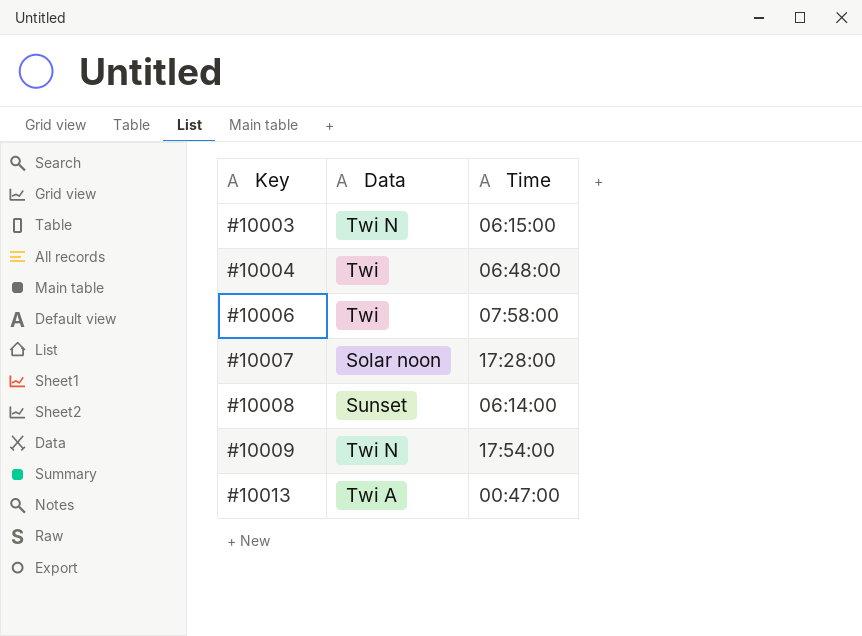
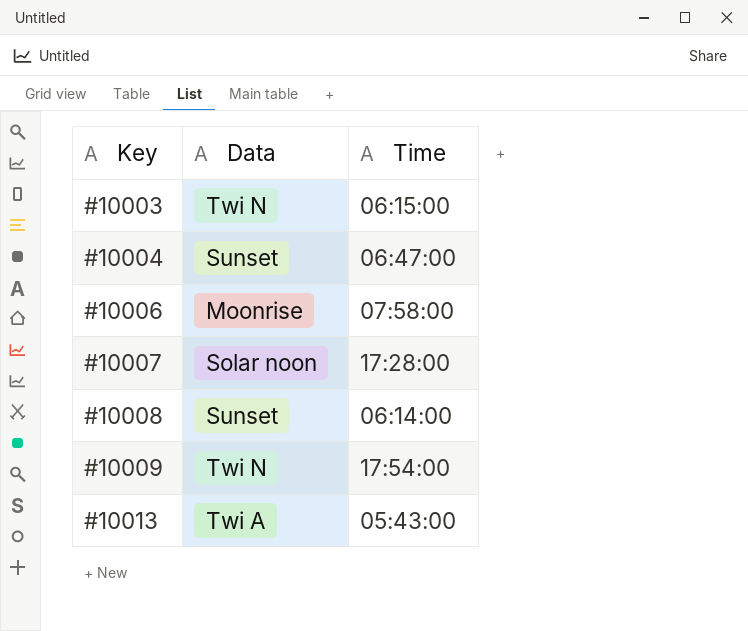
#10004 | Data: Twi -> Sunset
#10004 | Time: 06:48:00 -> 06:47:00
#10006 | Data: Twi -> Moonrise
#10013 | Time: 00:47:00 -> 05:43:00

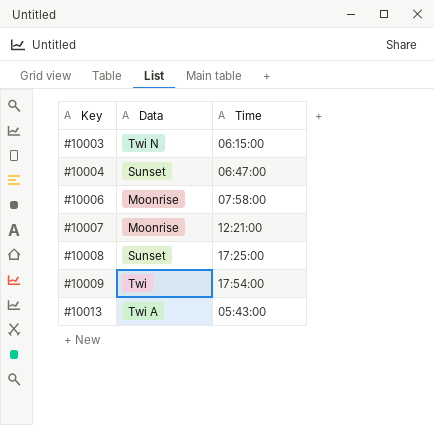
#10007 | Data: Solar noon -> Moonrise
#10007 | Time: 17:28:00 -> 12:21:00
#10008 | Time: 06:14:00 -> 17:25:00
#10009 | Data: Twi N -> Twi

